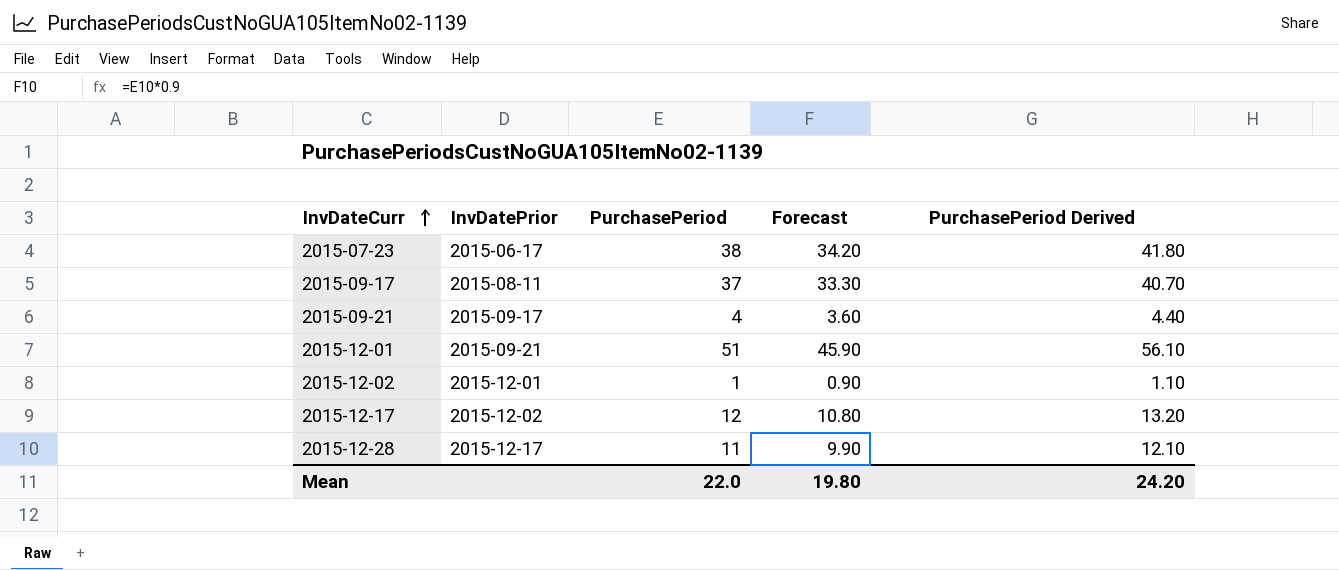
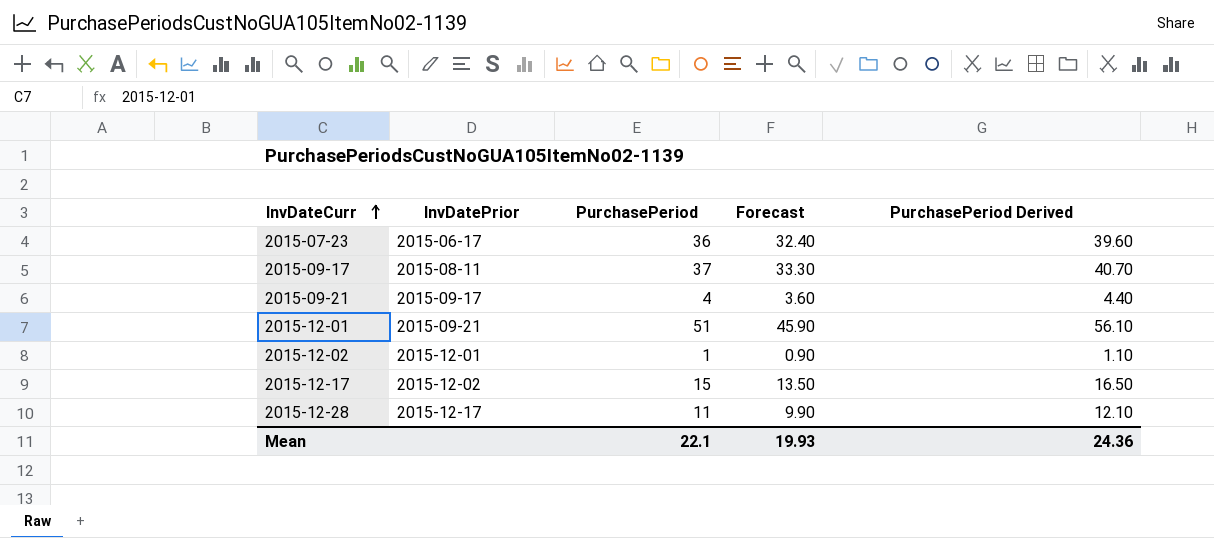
2015-07-23 | PurchasePeriod: 38 -> 36
2015-07-23 | Forecast: 34.20 -> 32.40
2015-07-23 | PurchasePeriod Derived: 41.80 -> 39.60
2015-12-17 | PurchasePeriod: 12 -> 15
2015-12-17 | Forecast: 10.80 -> 13.50
2015-12-17 | PurchasePeriod Derived: 13.20 -> 16.50
Mean | PurchasePeriod: 22.0 -> 22.1
Mean | Forecast: 19.80 -> 19.93
Mean | PurchasePeriod Derived: 24.20 -> 24.36

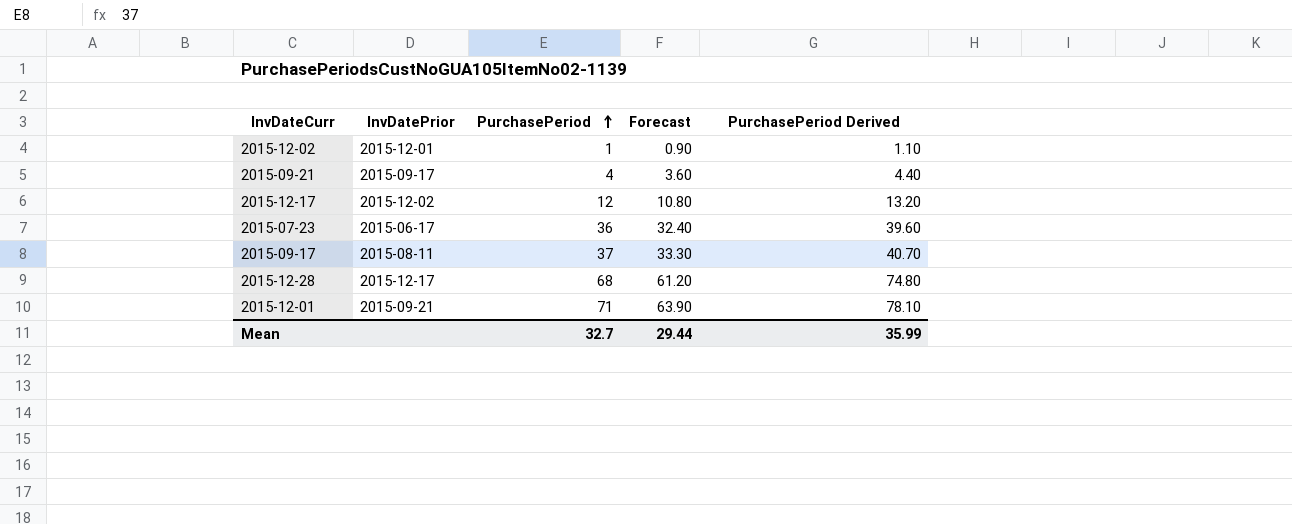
row order: InvDateCurr ascending -> PurchasePeriod ascending
2015-12-17 | PurchasePeriod: 15 -> 12
2015-12-17 | Forecast: 13.50 -> 10.80
2015-12-17 | PurchasePeriod Derived: 16.50 -> 13.20
2015-12-28 | PurchasePeriod: 11 -> 68
2015-12-28 | Forecast: 9.90 -> 61.20
2015-12-28 | PurchasePeriod Derived: 12.10 -> 74.80
2015-12-01 | PurchasePeriod: 51 -> 71
2015-12-01 | Forecast: 45.90 -> 63.90
2015-12-01 | PurchasePeriod Derived: 56.10 -> 78.10
Mean | PurchasePeriod: 22.1 -> 32.7
Mean | Forecast: 19.93 -> 29.44
Mean | PurchasePeriod Derived: 24.36 -> 35.99

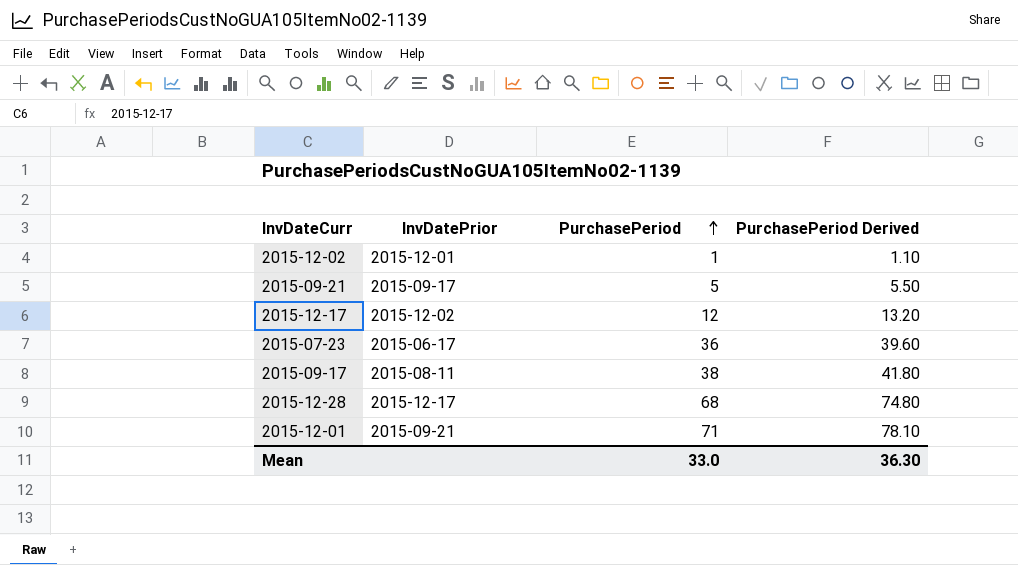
column Forecast | formula: [PurchasePeriod] * 0.9 -> none
2015-09-21 | PurchasePeriod: 4 -> 5
2015-09-21 | PurchasePeriod Derived: 4.40 -> 5.50
2015-09-17 | PurchasePeriod: 37 -> 38
2015-09-17 | PurchasePeriod Derived: 40.70 -> 41.80
Mean | PurchasePeriod: 32.7 -> 33.0
Mean | PurchasePeriod Derived: 35.99 -> 36.30

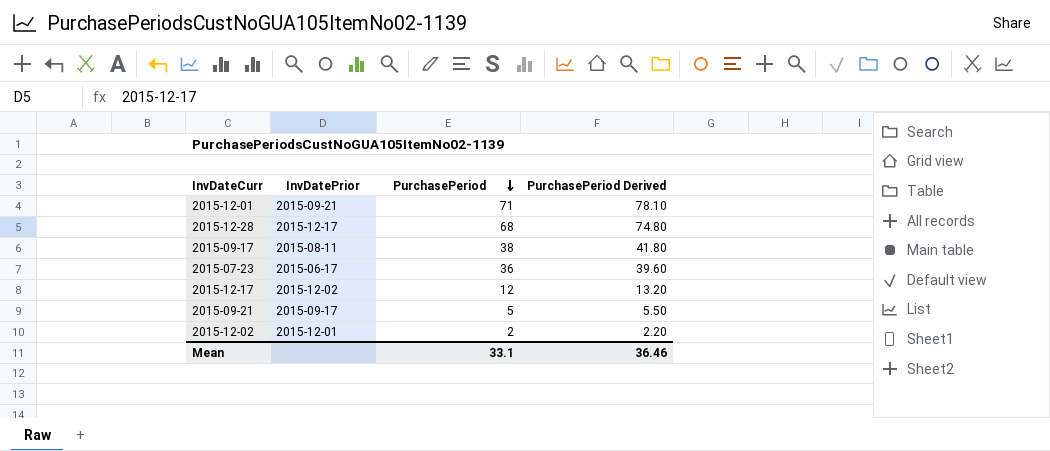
row order: PurchasePeriod ascending -> PurchasePeriod descending
2015-12-02 | PurchasePeriod: 1 -> 2
2015-12-02 | PurchasePeriod Derived: 1.10 -> 2.20
Mean | PurchasePeriod: 33.0 -> 33.1
Mean | PurchasePeriod Derived: 36.30 -> 36.46

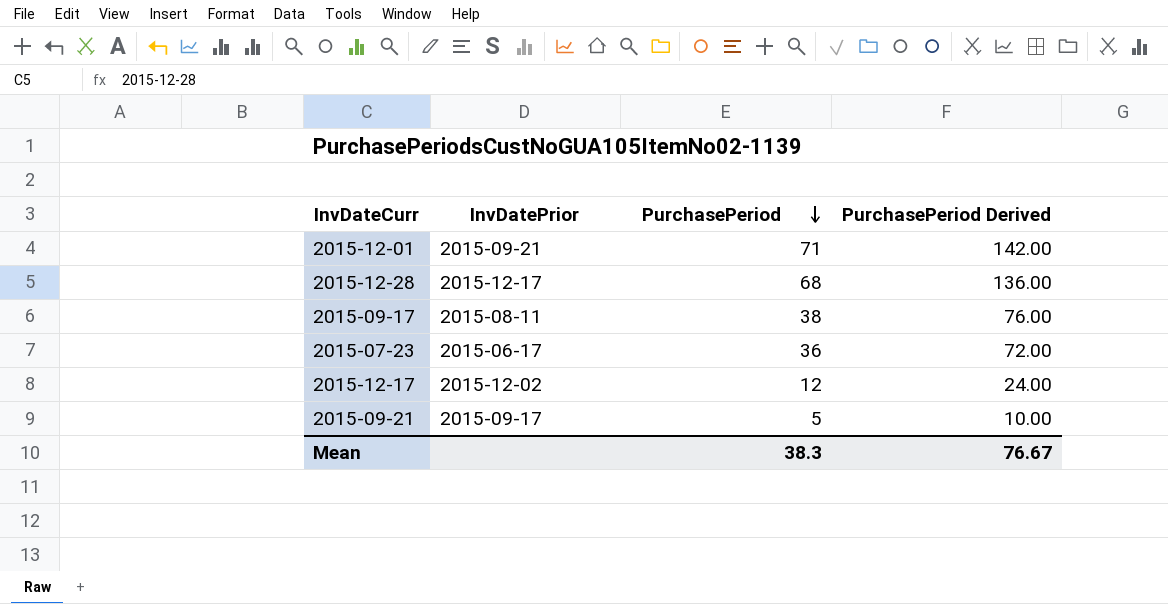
column PurchasePeriod Derived | formula: [PurchasePeriod] * 1.1 -> [PurchasePeriod] * 2
row 2015-12-02: 2015-12-01 | 2 | 2.20 -> none
Mean | PurchasePeriod: 33.1 -> 38.3
Mean | PurchasePeriod Derived: 36.46 -> 76.67

